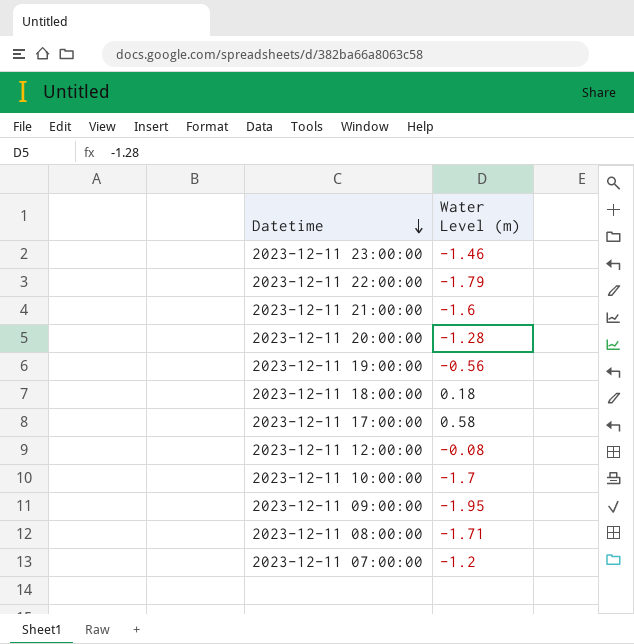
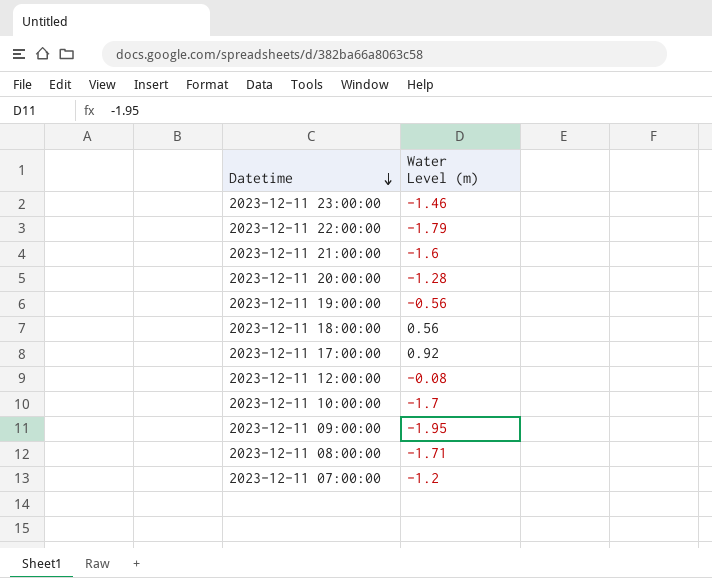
2023-12-11 18:00:00 | Water Level (m): 0.18 -> 0.56
2023-12-11 17:00:00 | Water Level (m): 0.58 -> 0.92

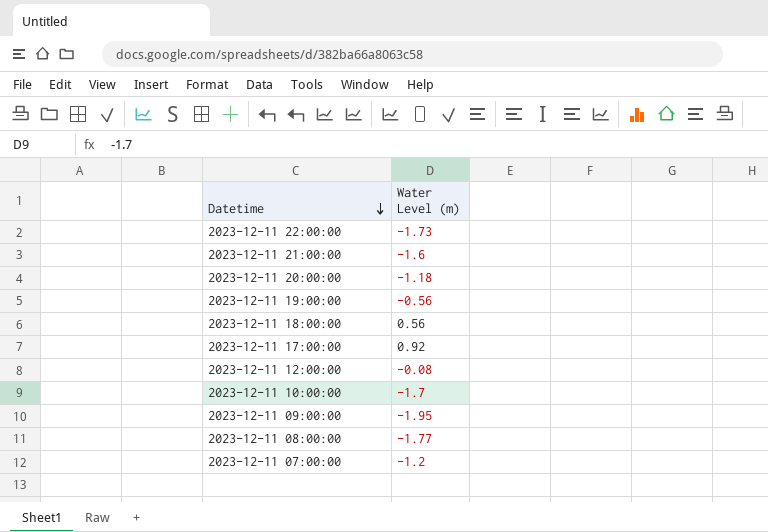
row 2023-12-11 23:00:00: -1.46 -> none
2023-12-11 22:00:00 | Water Level (m): -1.79 -> -1.73
2023-12-11 20:00:00 | Water Level (m): -1.28 -> -1.18
2023-12-11 08:00:00 | Water Level (m): -1.71 -> -1.77

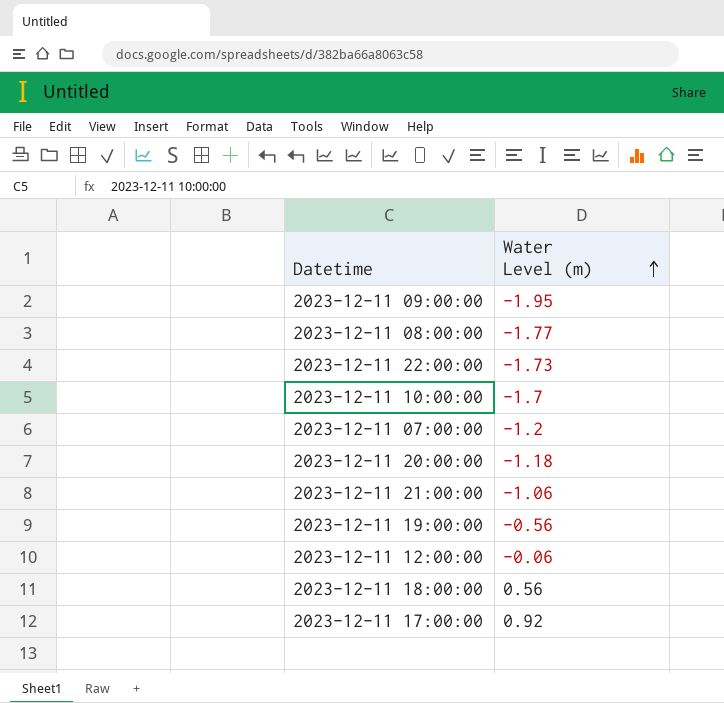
row order: Datetime descending -> Water Level (m) ascending
2023-12-11 21:00:00 | Water Level (m): -1.6 -> -1.06
2023-12-11 12:00:00 | Water Level (m): -0.08 -> -0.06

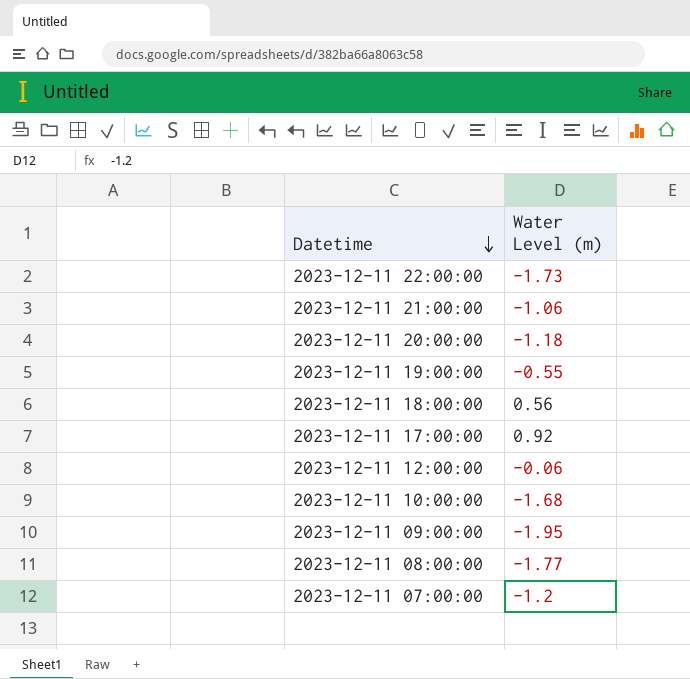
row order: Water Level (m) ascending -> Datetime descending
2023-12-11 19:00:00 | Water Level (m): -0.56 -> -0.55
2023-12-11 10:00:00 | Water Level (m): -1.7 -> -1.68

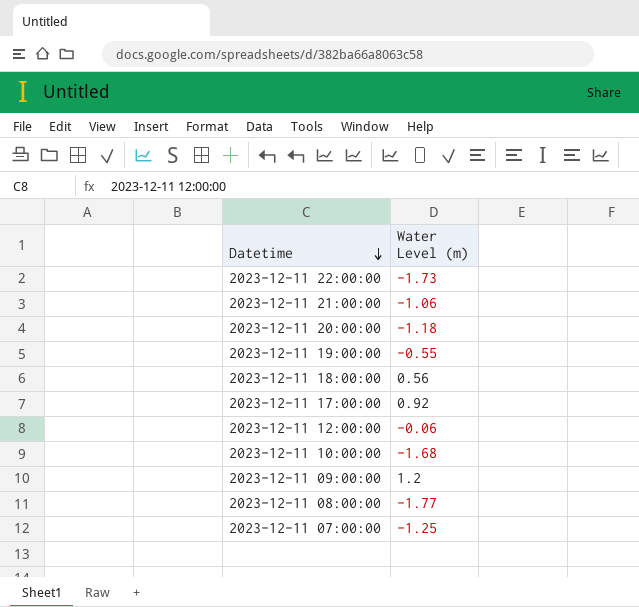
2023-12-11 09:00:00 | Water Level (m): -1.95 -> 1.2
2023-12-11 07:00:00 | Water Level (m): -1.2 -> -1.25

